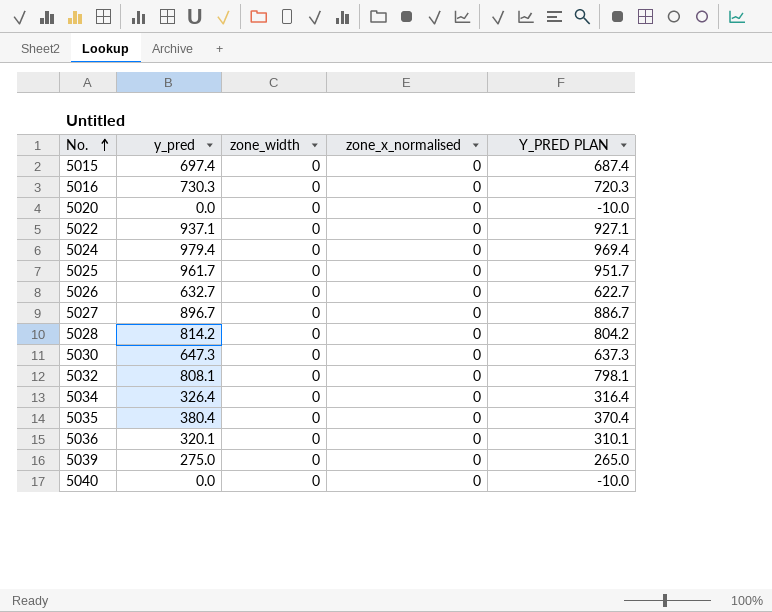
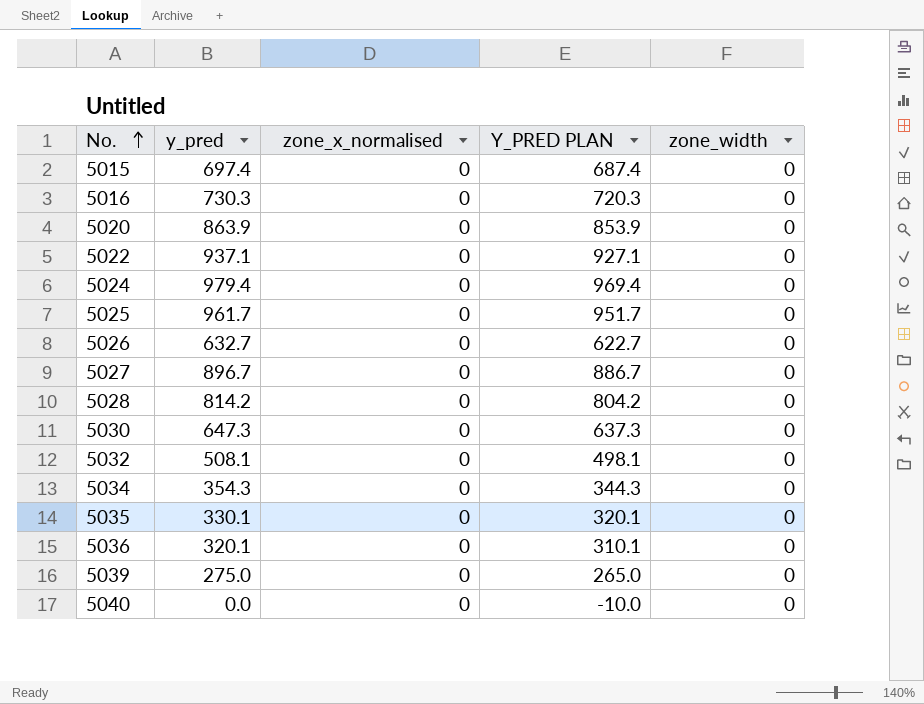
column zone_width | position: 3 -> 5
5020 | y_pred: 0.0 -> 863.9
5020 | Y_PRED PLAN: -10.0 -> 853.9
5032 | y_pred: 808.1 -> 508.1
5032 | Y_PRED PLAN: 798.1 -> 498.1
5034 | y_pred: 326.4 -> 354.3
5034 | Y_PRED PLAN: 316.4 -> 344.3
5035 | y_pred: 380.4 -> 330.1
5035 | Y_PRED PLAN: 370.4 -> 320.1

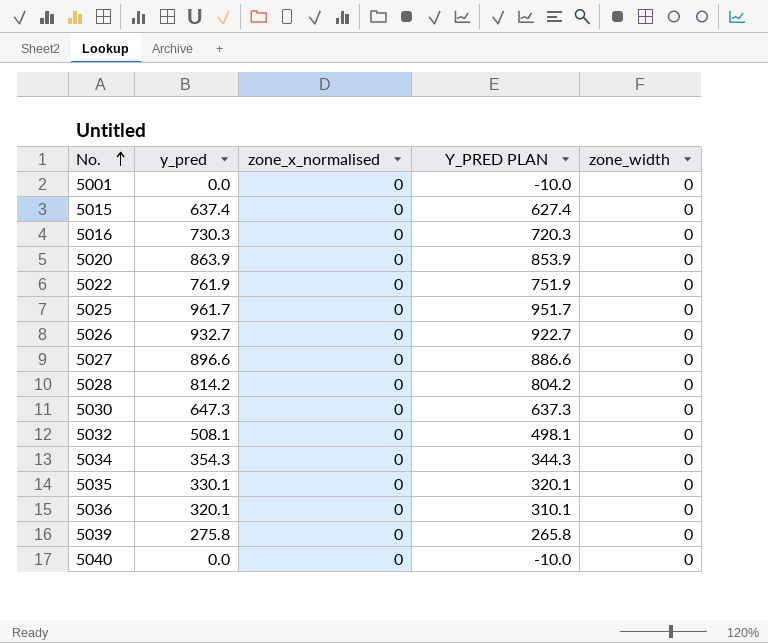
row 5024: 979.4 | 0 | 969.4 | 0 -> none
row 5001: none -> 0.0 | 0 | -10.0 | 0
5015 | y_pred: 697.4 -> 637.4
5015 | Y_PRED PLAN: 687.4 -> 627.4
5022 | y_pred: 937.1 -> 761.9
5022 | Y_PRED PLAN: 927.1 -> 751.9
5026 | y_pred: 632.7 -> 932.7
5026 | Y_PRED PLAN: 622.7 -> 922.7
5027 | y_pred: 896.7 -> 896.6
5027 | Y_PRED PLAN: 886.7 -> 886.6
5039 | y_pred: 275.0 -> 275.8
5039 | Y_PRED PLAN: 265.0 -> 265.8

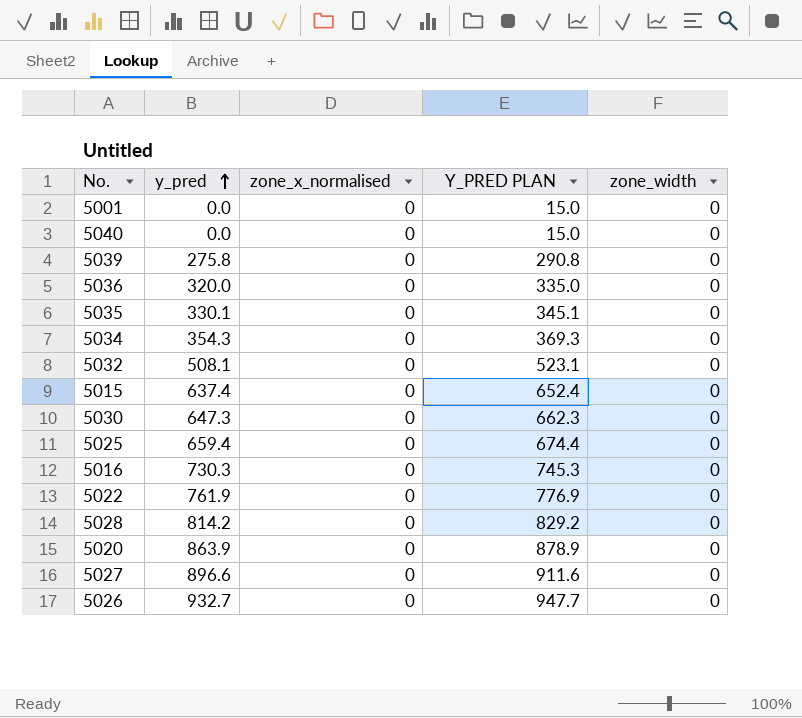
row order: No. ascending -> y_pred ascending
column Y_PRED PLAN | formula: [y_pred] - 10 -> [y_pred] + 15
5036 | y_pred: 320.1 -> 320.0
5025 | y_pred: 961.7 -> 659.4

